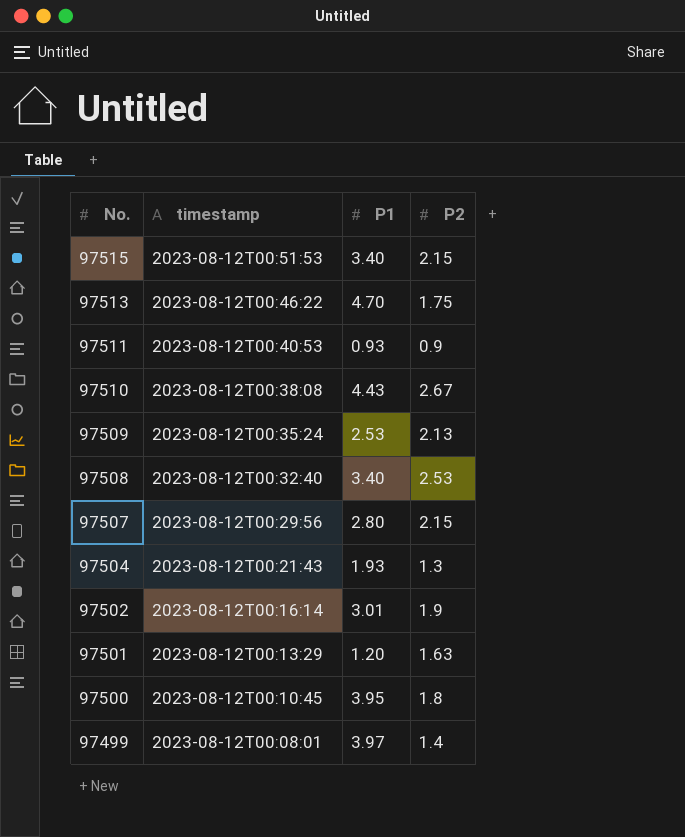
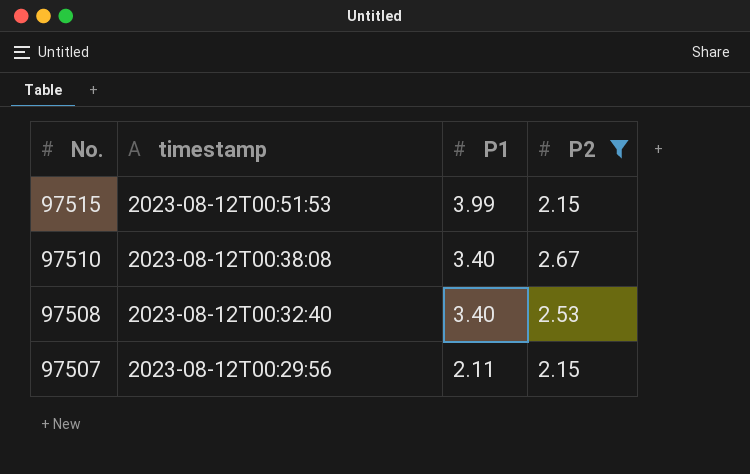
filter: none -> P2 >= 2.15
97515 | P1: 3.40 -> 3.99
97510 | P1: 4.43 -> 3.40
97507 | P1: 2.80 -> 2.11

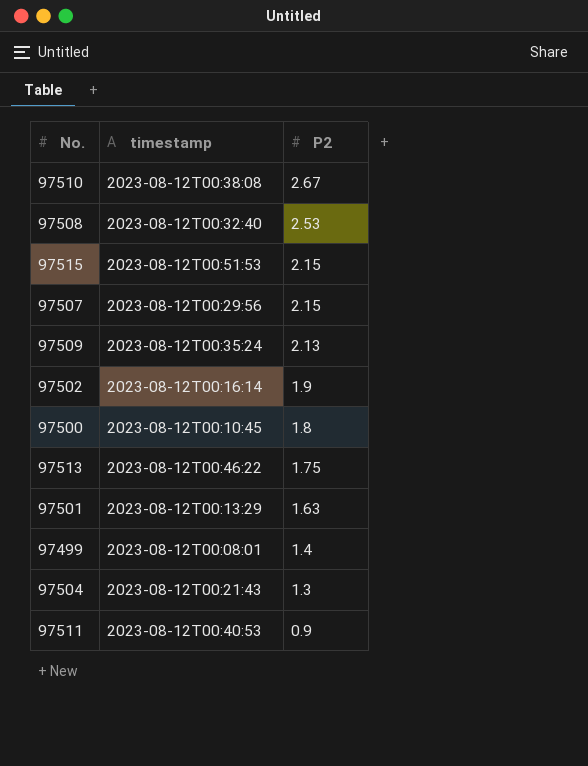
filter: P2 >= 2.15 -> none
row order: No. descending -> P2 descending
column P1 | position: 3 -> none

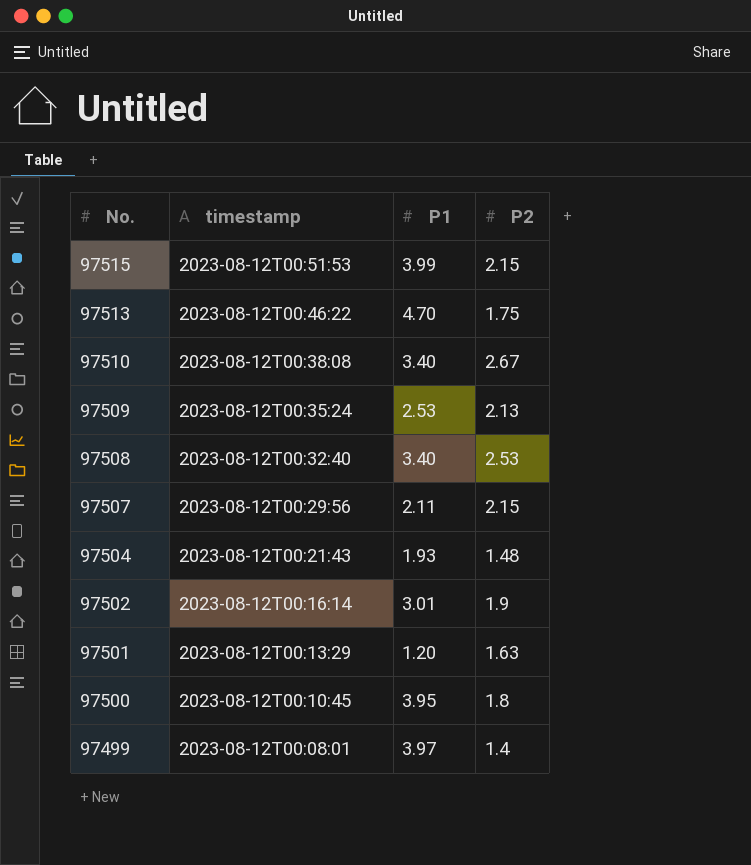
row order: P2 descending -> No. descending
column P1 | position: none -> 3
row 97511: 2023-08-12T00:40:53 | 0.9 -> none
97504 | P2: 1.3 -> 1.48

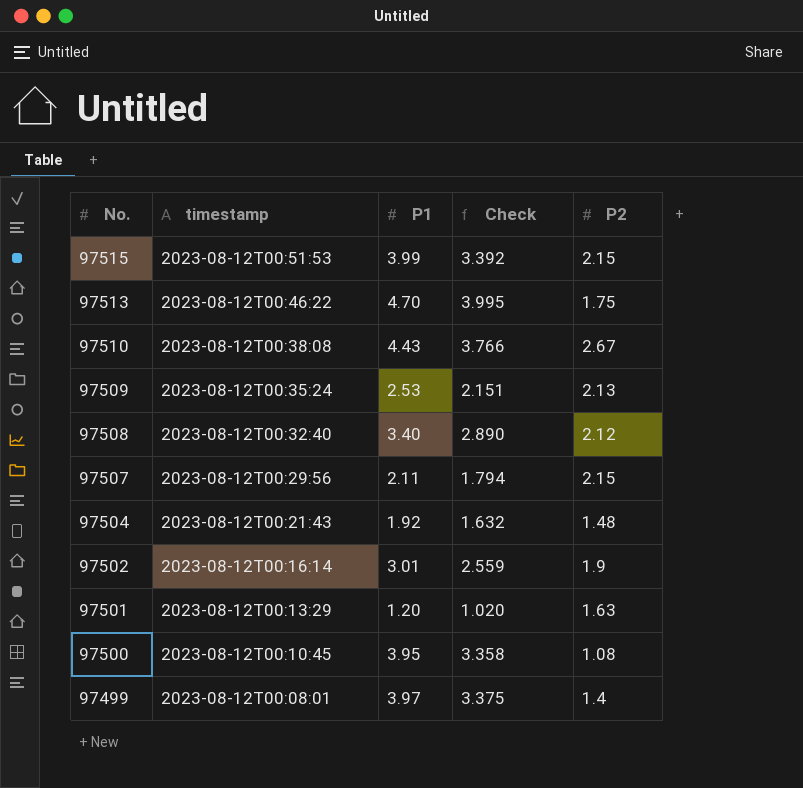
column Check | formula: none -> [P1] * 0.85
97510 | P1: 3.40 -> 4.43
97508 | P2: 2.53 -> 2.12
97504 | P1: 1.93 -> 1.92
97500 | P2: 1.8 -> 1.08

